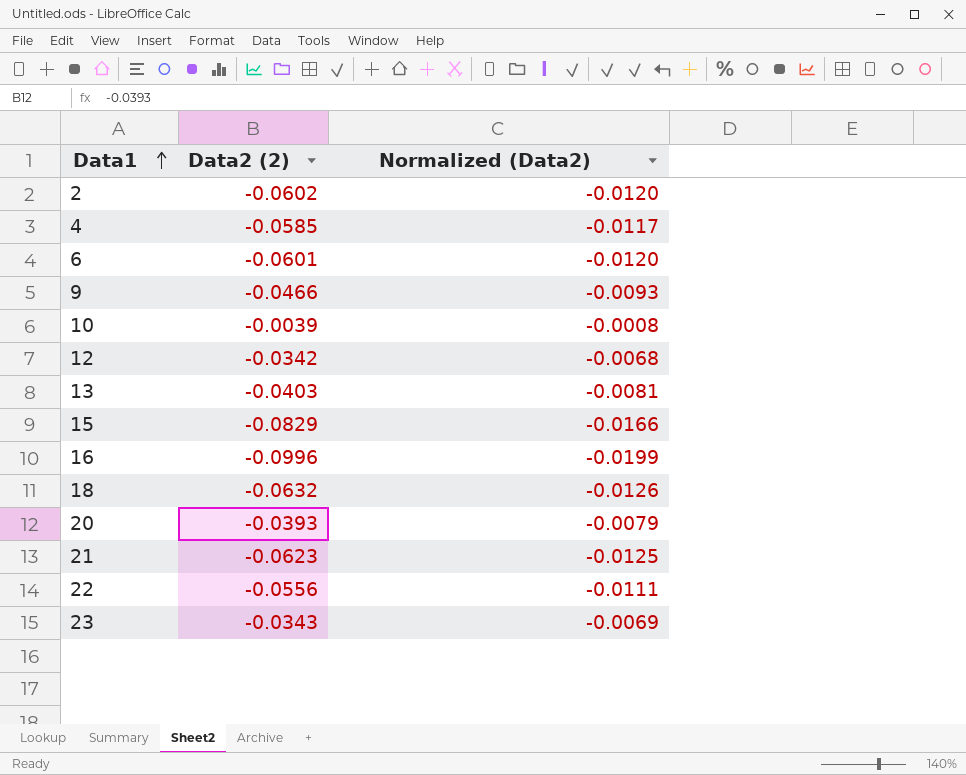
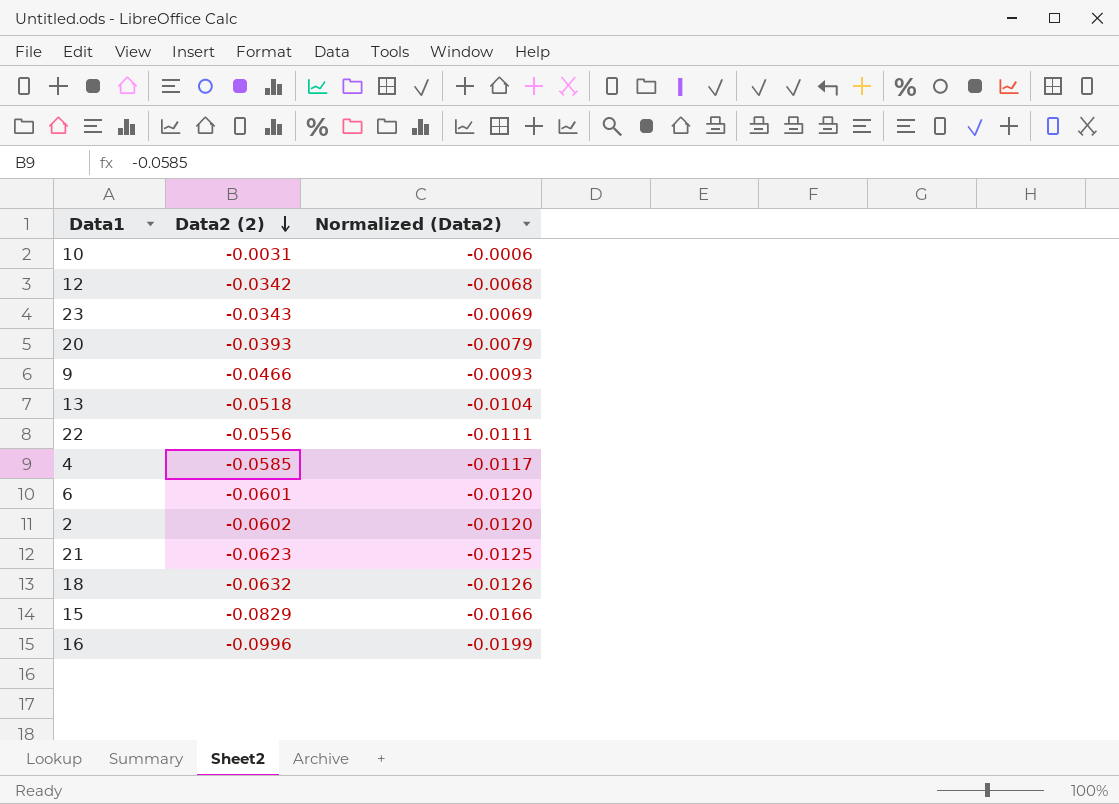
row order: Data1 ascending -> Data2 (2) descending
10 | Data2 (2): -0.0039 -> -0.0031
10 | Normalized (Data2): -0.0008 -> -0.0006
13 | Data2 (2): -0.0403 -> -0.0518
13 | Normalized (Data2): -0.0081 -> -0.0104

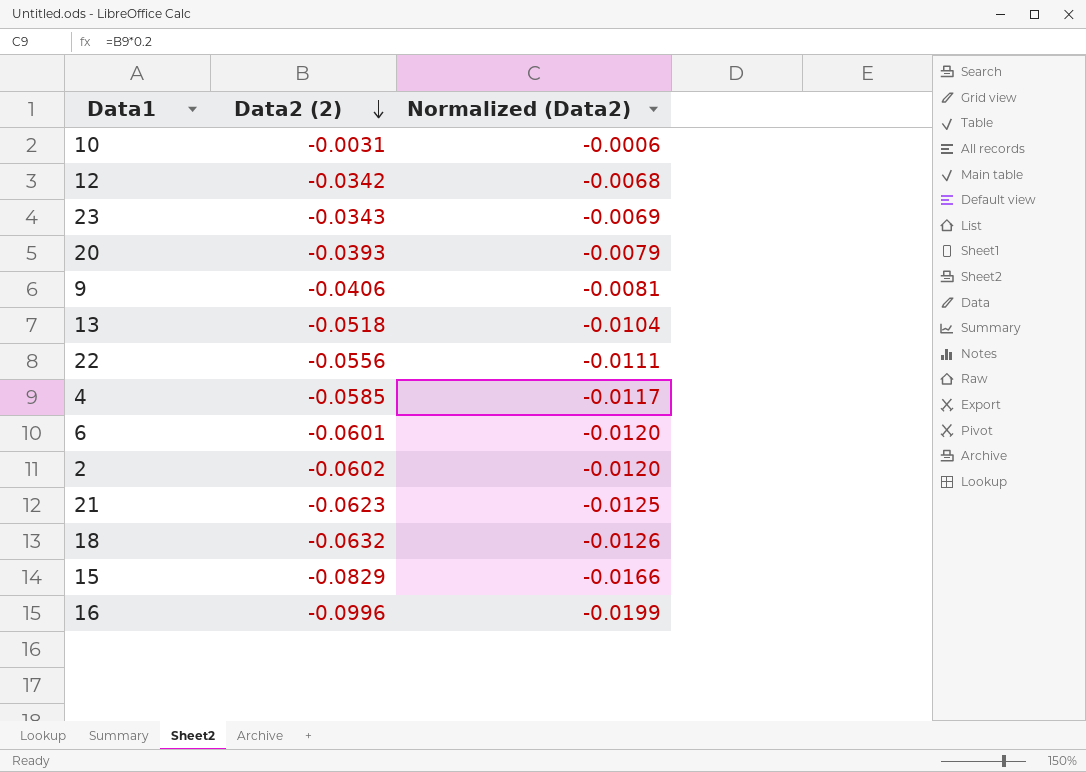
9 | Data2 (2): -0.0466 -> -0.0406
9 | Normalized (Data2): -0.0093 -> -0.0081

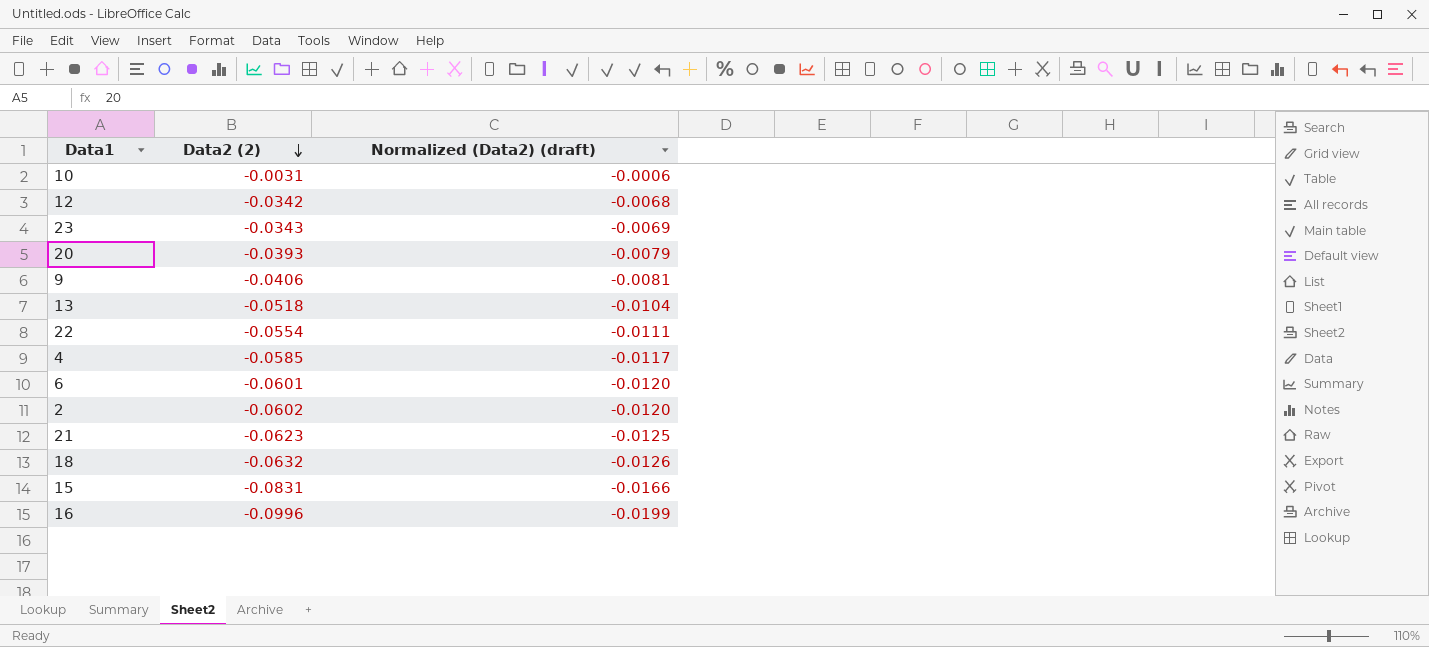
column name: Normalized (Data2) -> Normalized (Data2) (draft)
22 | Data2 (2): -0.0556 -> -0.0554
15 | Data2 (2): -0.0829 -> -0.0831

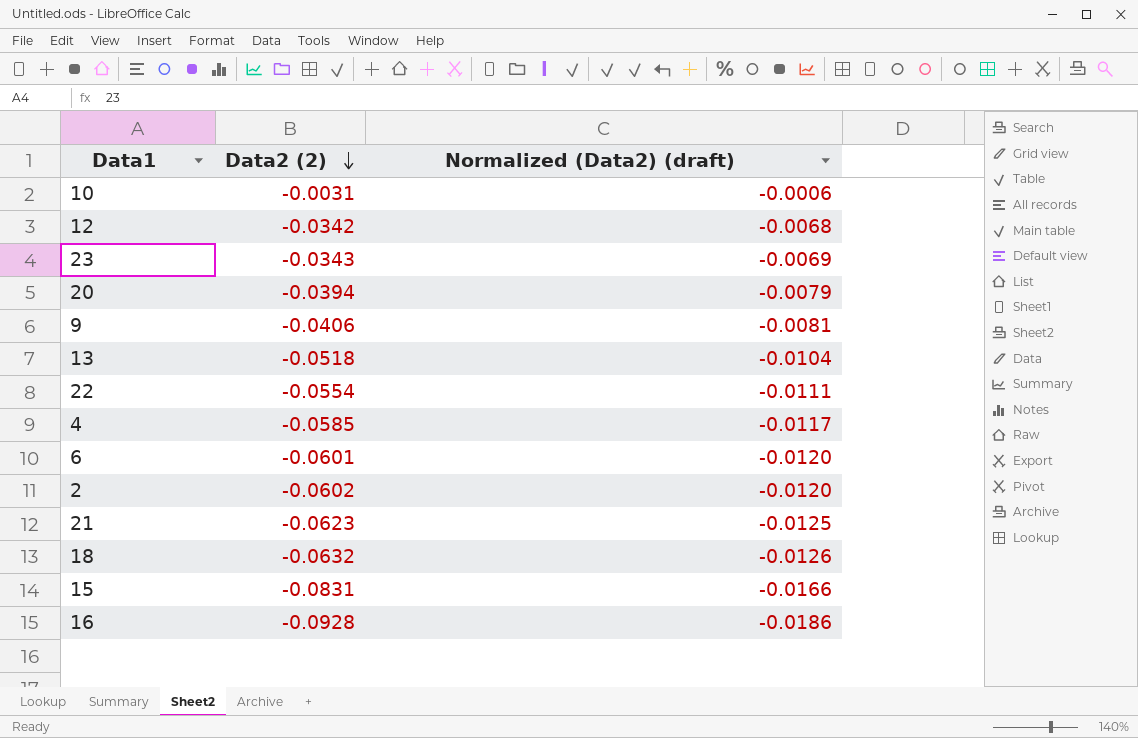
20 | Data2 (2): -0.0393 -> -0.0394
16 | Data2 (2): -0.0996 -> -0.0928
16 | Normalized (Data2) (draft): -0.0199 -> -0.0186

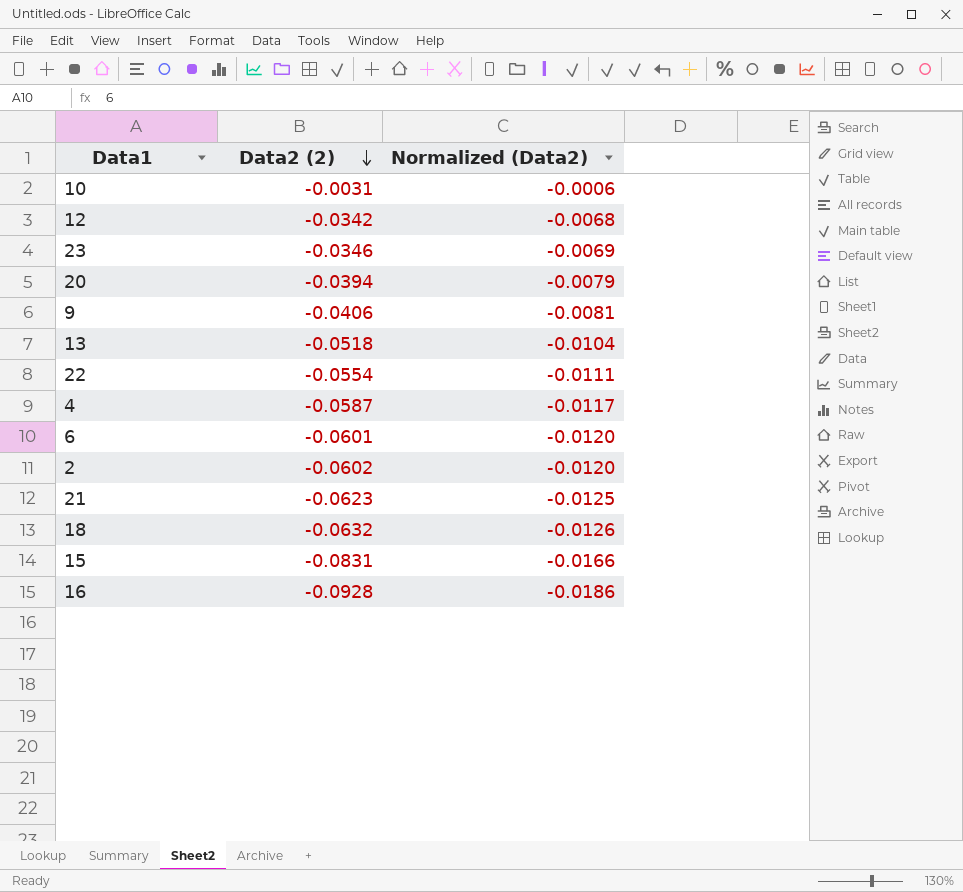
column name: Normalized (Data2) (draft) -> Normalized (Data2)
23 | Data2 (2): -0.0343 -> -0.0346
4 | Data2 (2): -0.0585 -> -0.0587

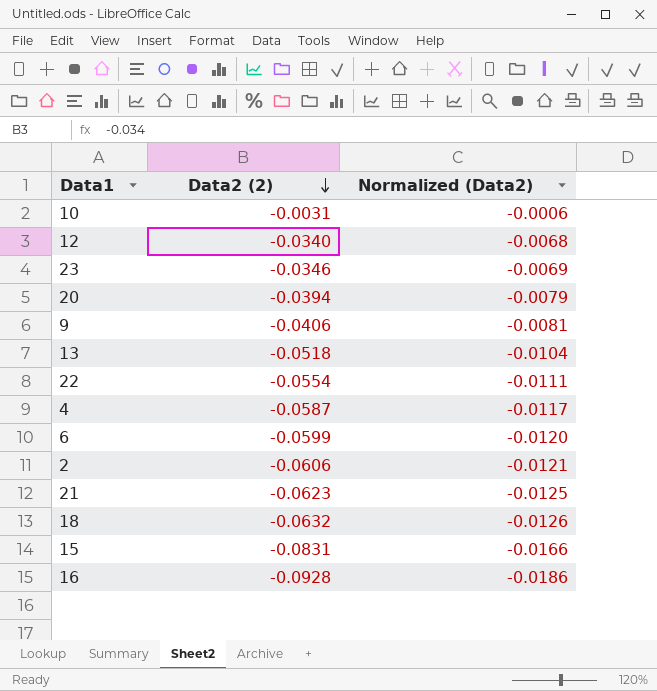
12 | Data2 (2): -0.0342 -> -0.0340
6 | Data2 (2): -0.0601 -> -0.0599
2 | Data2 (2): -0.0602 -> -0.0606
2 | Normalized (Data2): -0.0120 -> -0.0121

